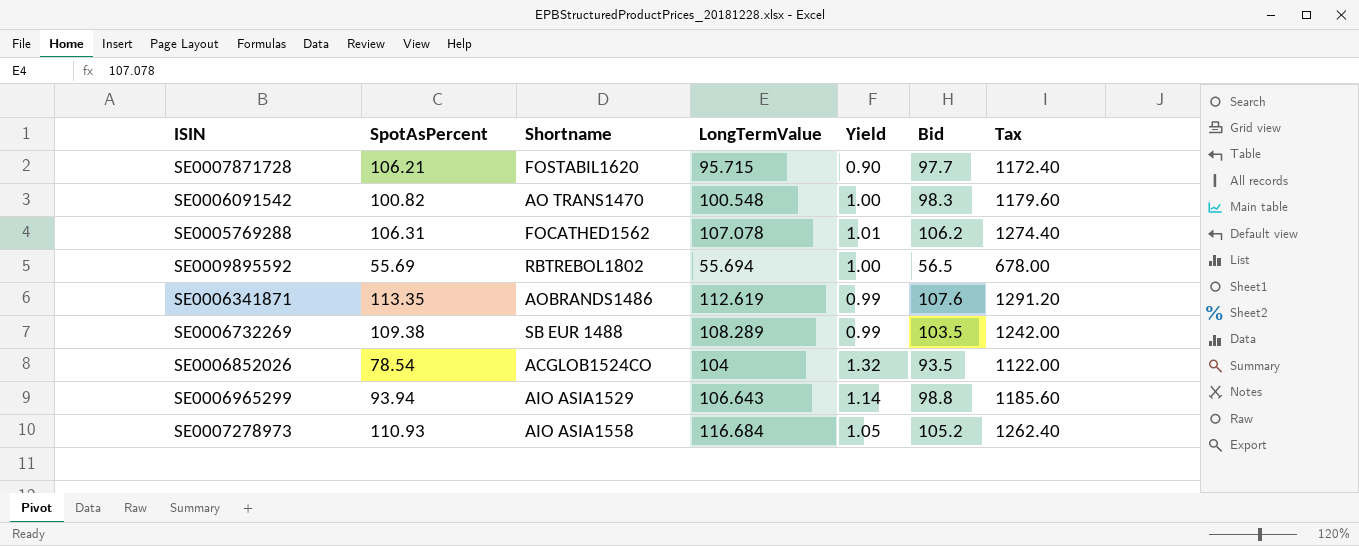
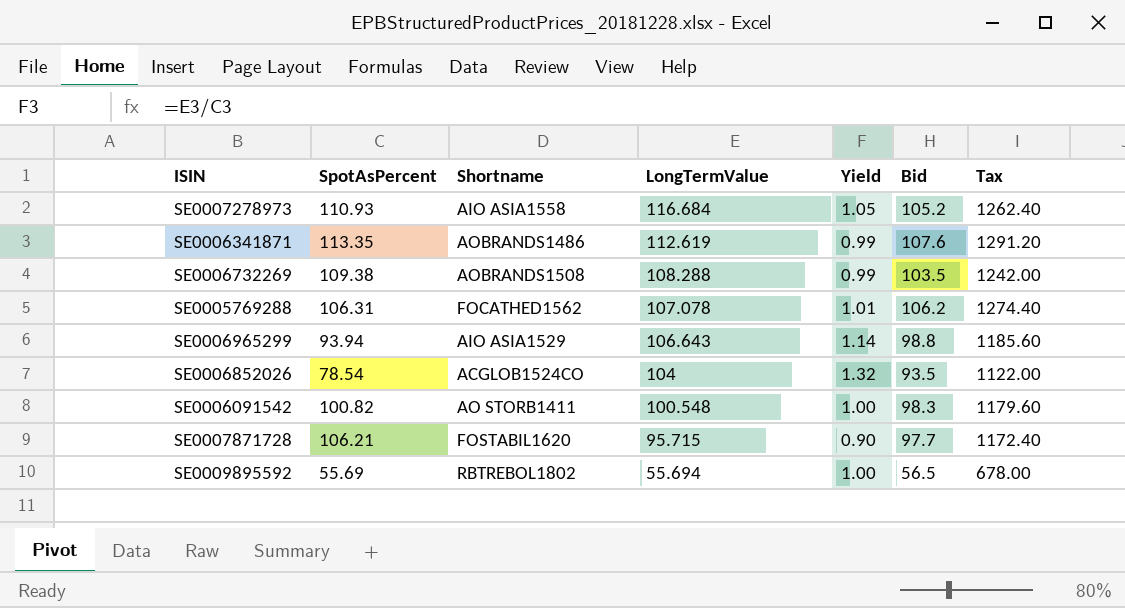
row order: none -> LongTermValue descending
SE0006732269 | Shortname: SB EUR 1488 -> AOBRANDS1508
SE0006732269 | LongTermValue: 108.289 -> 108.288
SE0006091542 | Shortname: AO TRANS1470 -> AO STORB1411

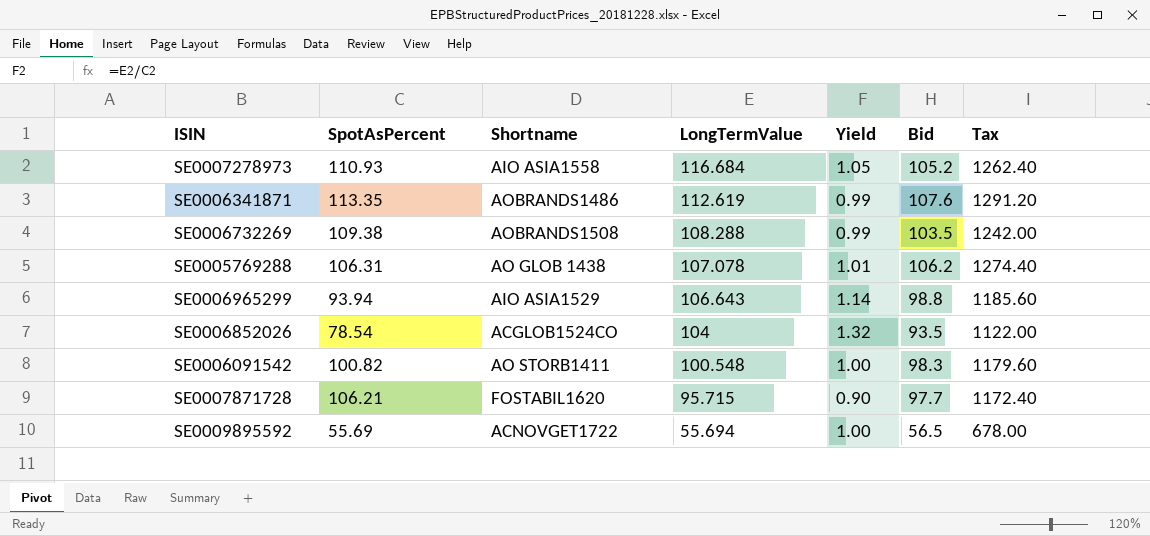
SE0005769288 | Shortname: FOCATHED1562 -> AO GLOB 1438
SE0009895592 | Shortname: RBTREBOL1802 -> ACNOVGET1722

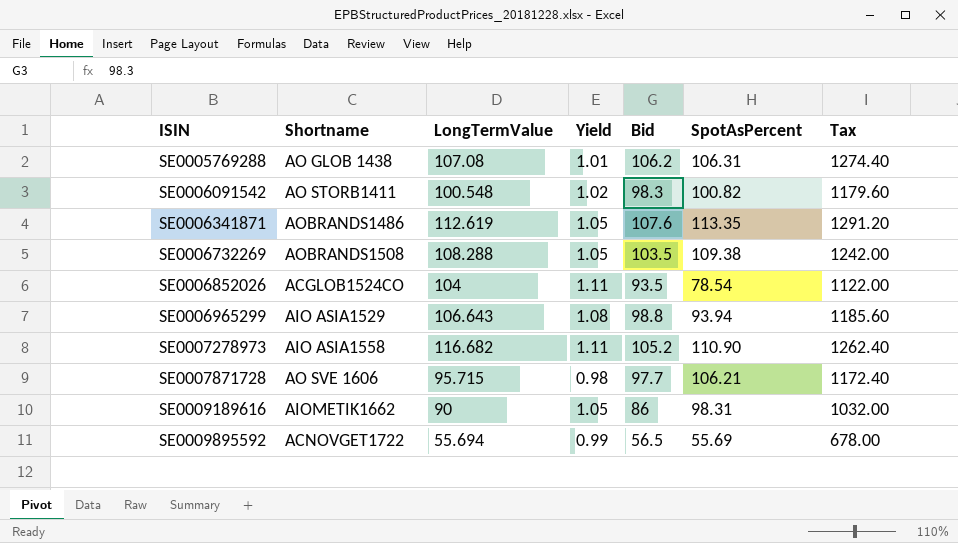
row order: LongTermValue descending -> ISIN ascending
column Yield | formula: [LongTermValue] / [SpotAsPercent] -> [LongTermValue] / [Bid]
column SpotAsPercent | position: 2 -> 6
SE0005769288 | LongTermValue: 107.078 -> 107.08
SE0007278973 | LongTermValue: 116.684 -> 116.682
SE0007278973 | SpotAsPercent: 110.93 -> 110.90
SE0007871728 | Shortname: FOSTABIL1620 -> AO SVE 1606
row SE0009189616: none -> AIOMETIK1662 | 90 | 1.05 | 86 | 98.31 | 1032.00

